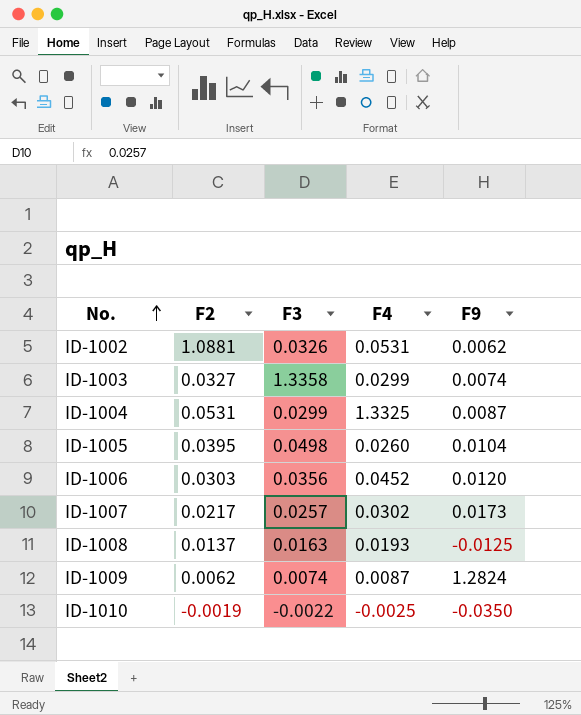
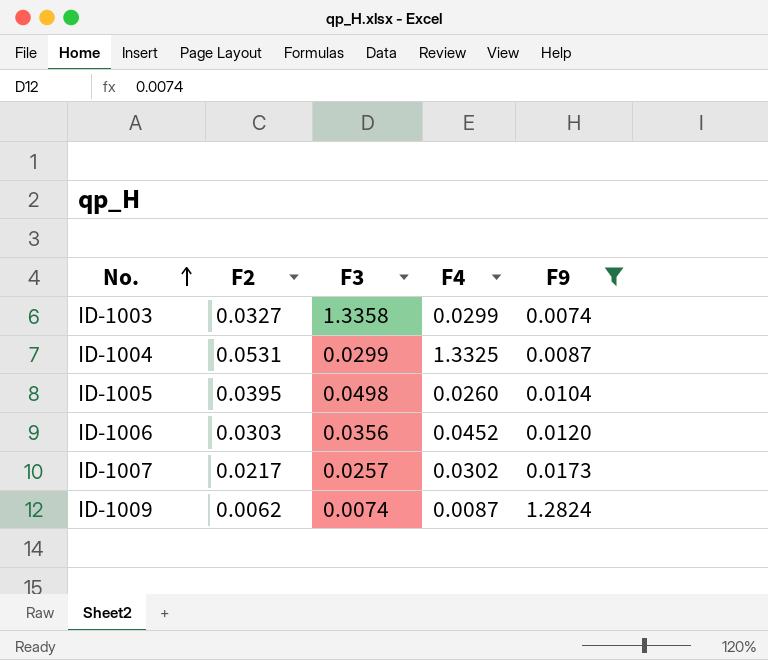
filter: none -> F9 >= 0.0074

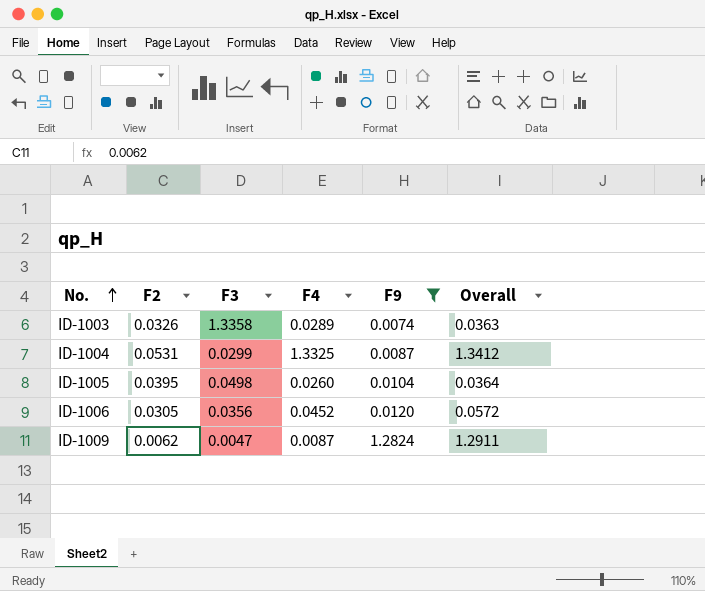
column Overall | formula: none -> [F4] + [F9]
row ID-1007: 0.0217 | 0.0257 | 0.0302 | 0.0173 -> none
ID-1003 | F2: 0.0327 -> 0.0326
ID-1003 | F4: 0.0299 -> 0.0289
ID-1006 | F2: 0.0303 -> 0.0305
ID-1009 | F3: 0.0074 -> 0.0047

